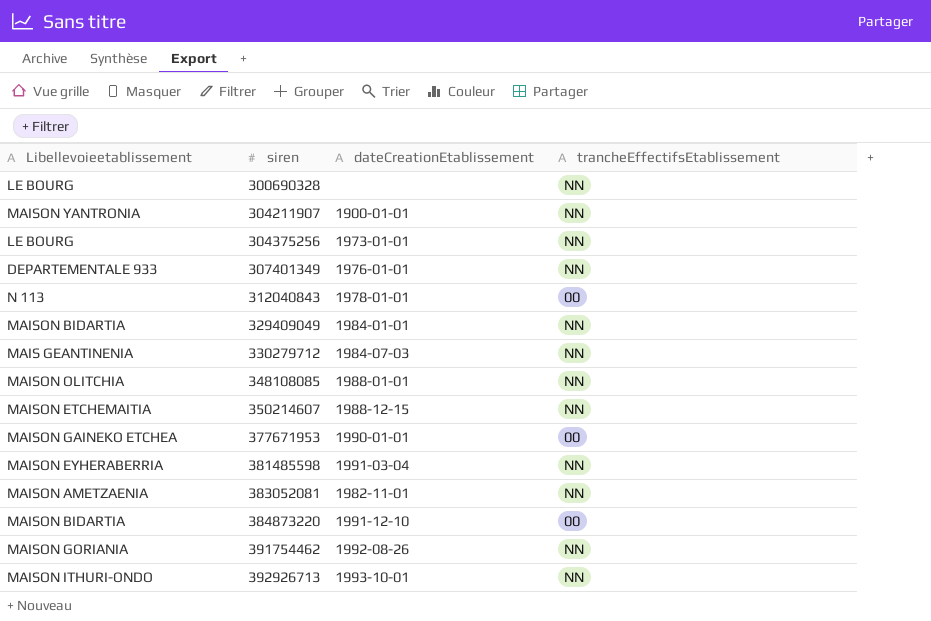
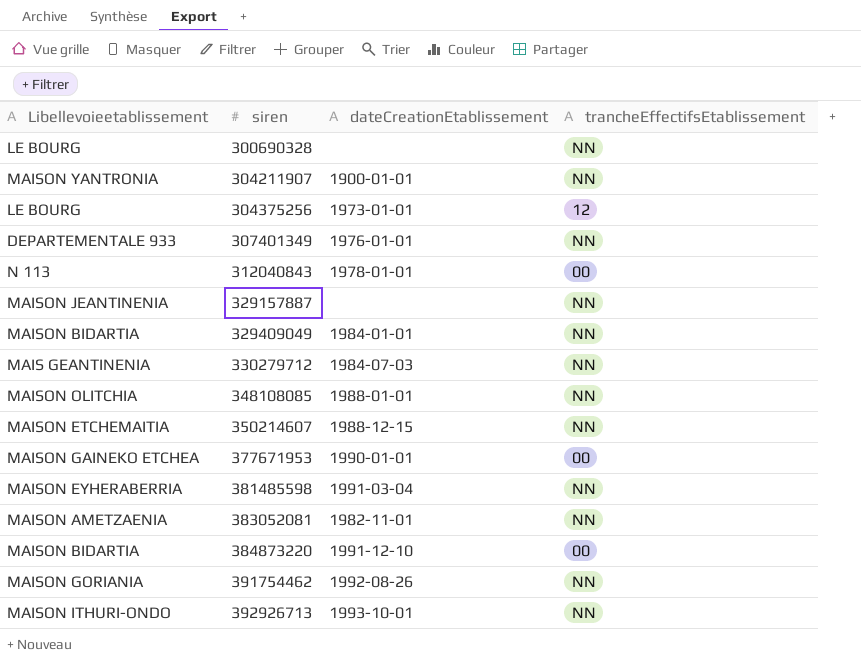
304375256 | trancheEffectifsEtablissement: NN -> 12
row 329157887: none -> MAISON JEANTINENIA | none | NN

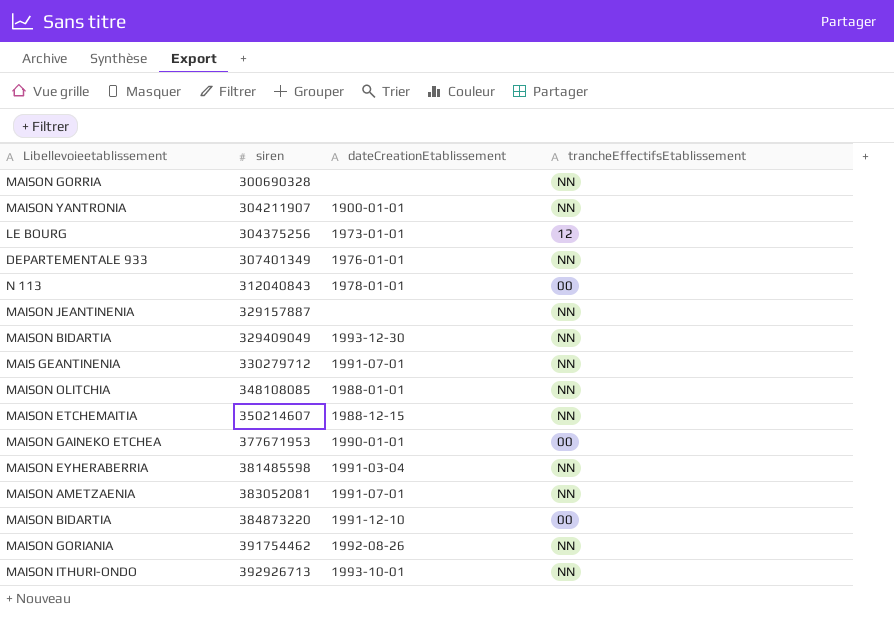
300690328 | Libellevoieetablissement: LE BOURG -> MAISON GORRIA
329409049 | dateCreationEtablissement: 1984-01-01 -> 1993-12-30
330279712 | dateCreationEtablissement: 1984-07-03 -> 1991-07-01
383052081 | dateCreationEtablissement: 1982-11-01 -> 1991-07-01

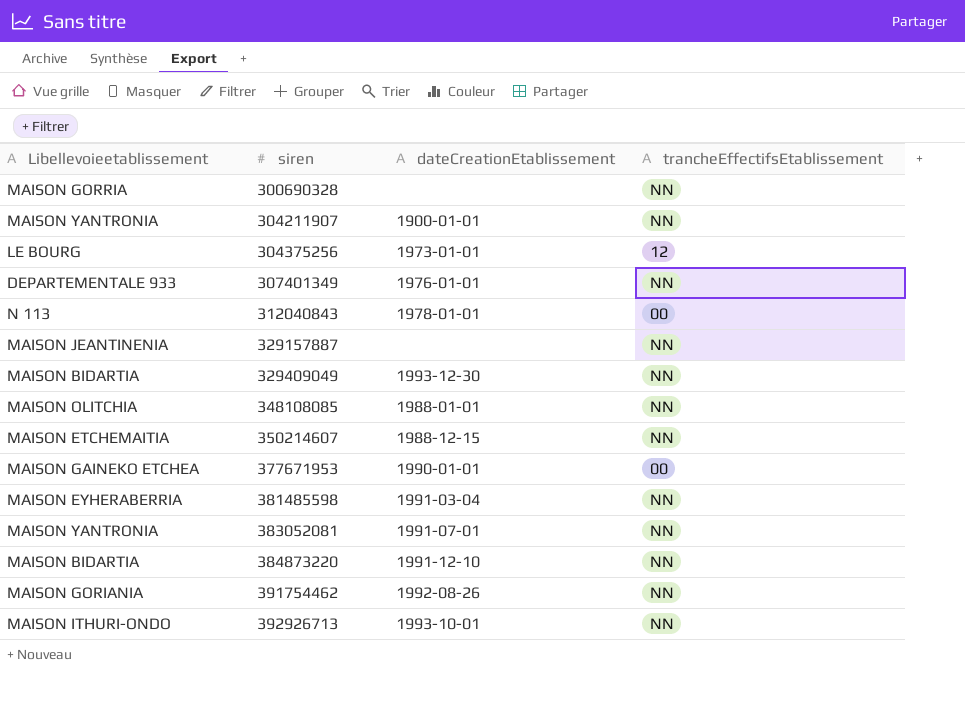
row 330279712: MAIS GEANTINENIA | 1991-07-01 | NN -> none
383052081 | Libellevoieetablissement: MAISON AMETZAENIA -> MAISON YANTRONIA
384873220 | trancheEffectifsEtablissement: 00 -> NN

